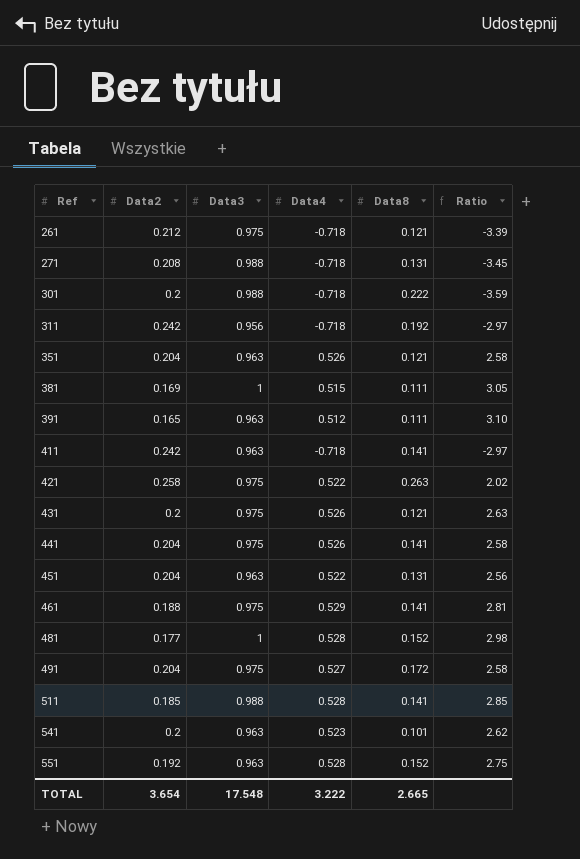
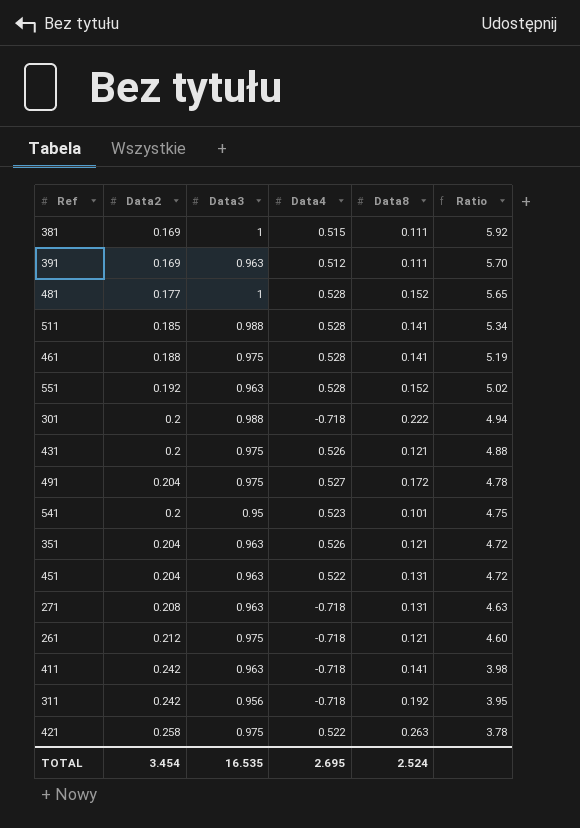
row order: Ref ascending -> Ratio descending
column Ratio | formula: [Data4] / [Data2] -> [Data3] / [Data2]
row 441: 0.204 | 0.975 | 0.526 | 0.141 | 2.58 -> none
391 | Data2: 0.165 -> 0.169
461 | Data4: 0.529 -> 0.528
541 | Data3: 0.963 -> 0.95
271 | Data3: 0.988 -> 0.963
TOTAL | Data2: 3.654 -> 3.454
TOTAL | Data3: 17.548 -> 16.535
TOTAL | Data4: 3.222 -> 2.695
TOTAL | Data8: 2.665 -> 2.524

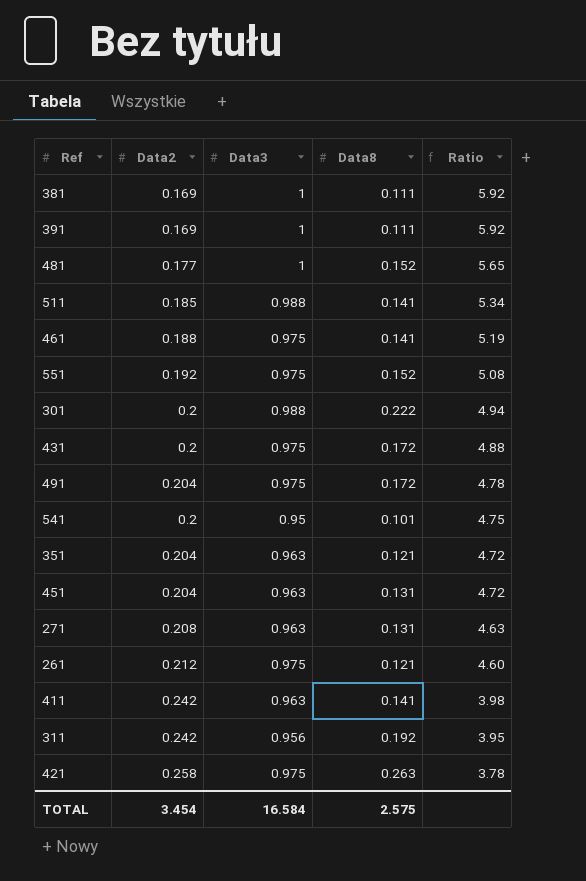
column Data4 | position: 4 -> none
391 | Data3: 0.963 -> 1
391 | Ratio: 5.70 -> 5.92
551 | Data3: 0.963 -> 0.975
551 | Ratio: 5.02 -> 5.08
431 | Data8: 0.121 -> 0.172
TOTAL | Data3: 16.535 -> 16.584
TOTAL | Data8: 2.524 -> 2.575

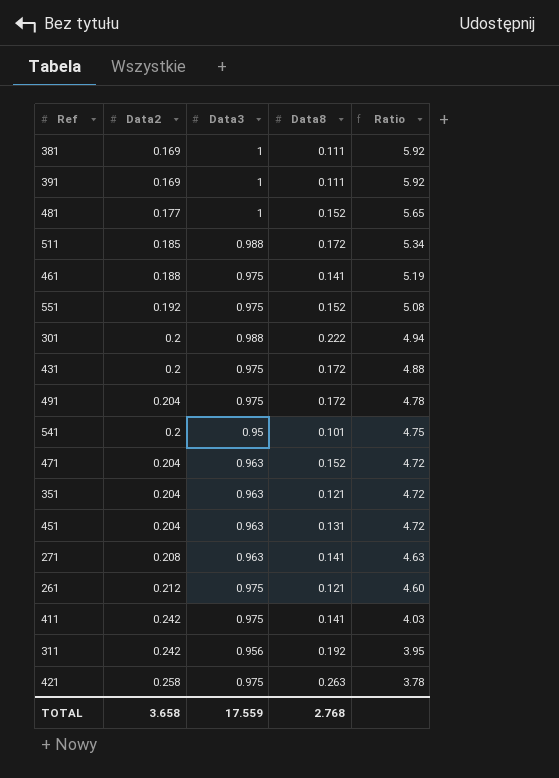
511 | Data8: 0.141 -> 0.172
row 471: none -> 0.204 | 0.963 | 0.152 | 4.72
271 | Data8: 0.131 -> 0.141
411 | Data3: 0.963 -> 0.975
411 | Ratio: 3.98 -> 4.03
TOTAL | Data2: 3.454 -> 3.658
TOTAL | Data3: 16.584 -> 17.559
TOTAL | Data8: 2.575 -> 2.768

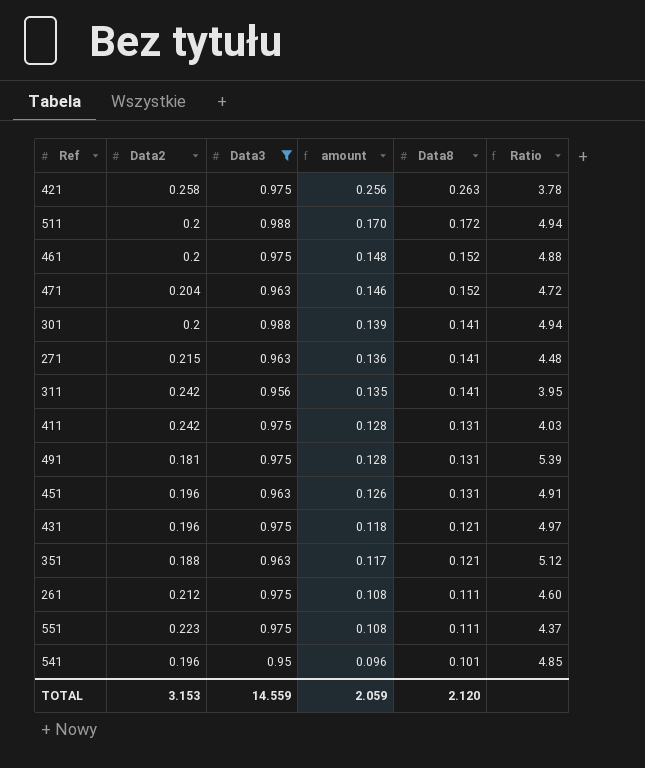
filter: none -> Data3 != 1
row order: Ratio descending -> amount descending
column amount | formula: none -> [Data3] * [Data8]
511 | Data2: 0.185 -> 0.2
511 | Ratio: 5.34 -> 4.94
461 | Data2: 0.188 -> 0.2
461 | Data8: 0.141 -> 0.152
461 | Ratio: 5.19 -> 4.88
301 | Data8: 0.222 -> 0.141
271 | Data2: 0.208 -> 0.215
271 | Ratio: 4.63 -> 4.48
311 | Data8: 0.192 -> 0.141
411 | Data8: 0.141 -> 0.131
491 | Data2: 0.204 -> 0.181
491 | Data8: 0.172 -> 0.131
491 | Ratio: 4.78 -> 5.39
451 | Data2: 0.204 -> 0.196
451 | Ratio: 4.72 -> 4.91
431 | Data2: 0.2 -> 0.196
431 | Data8: 0.172 -> 0.121
431 | Ratio: 4.88 -> 4.97
351 | Data2: 0.204 -> 0.188
351 | Ratio: 4.72 -> 5.12
261 | Data8: 0.121 -> 0.111
551 | Data2: 0.192 -> 0.223
551 | Data8: 0.152 -> 0.111
551 | Ratio: 5.08 -> 4.37
541 | Data2: 0.2 -> 0.196
541 | Ratio: 4.75 -> 4.85
TOTAL | Data2: 3.658 -> 3.153
TOTAL | Data3: 17.559 -> 14.559
TOTAL | Data8: 2.768 -> 2.120

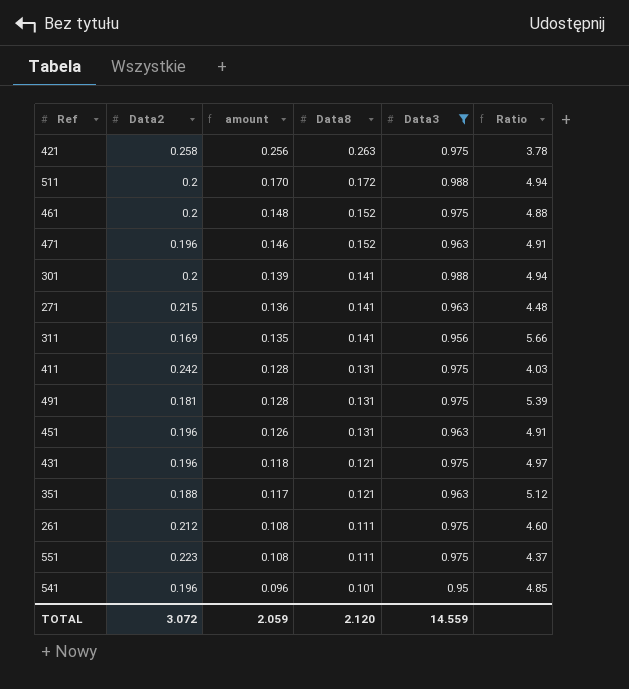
column Data3 | position: 3 -> 5
471 | Data2: 0.204 -> 0.196
471 | Ratio: 4.72 -> 4.91
311 | Data2: 0.242 -> 0.169
311 | Ratio: 3.95 -> 5.66
TOTAL | Data2: 3.153 -> 3.072

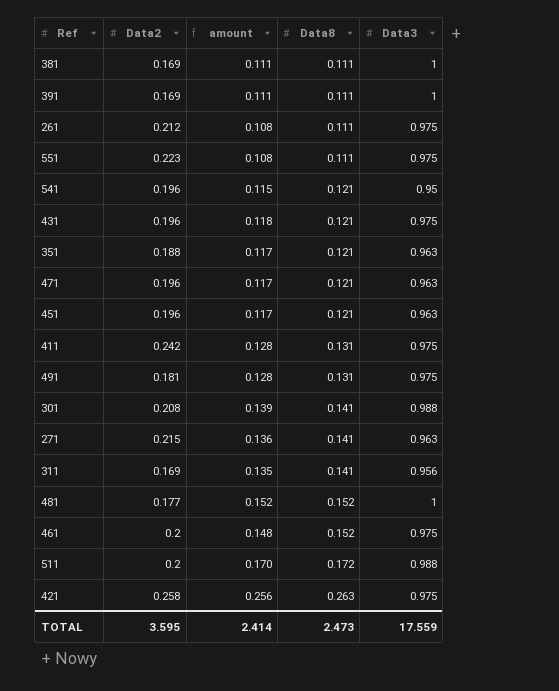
filter: Data3 != 1 -> none
row order: amount descending -> Data8 ascending
column Ratio | formula: [Data3] / [Data2] -> none
541 | amount: 0.096 -> 0.115
541 | Data8: 0.101 -> 0.121
471 | amount: 0.146 -> 0.117
471 | Data8: 0.152 -> 0.121
451 | amount: 0.126 -> 0.117
451 | Data8: 0.131 -> 0.121
301 | Data2: 0.2 -> 0.208
TOTAL | Data2: 3.072 -> 3.595
TOTAL | amount: 2.059 -> 2.414
TOTAL | Data8: 2.120 -> 2.473
TOTAL | Data3: 14.559 -> 17.559

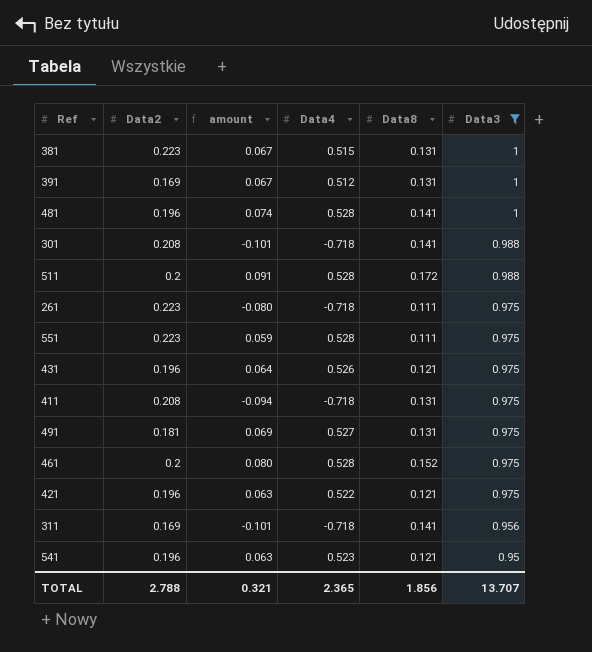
filter: none -> Data3 != 0.963
row order: Data8 ascending -> Data3 descending
column amount | formula: [Data8] * [Data3] -> [Data4] * [Data8]
column Data4 | position: none -> 4
381 | Data2: 0.169 -> 0.223
381 | Data8: 0.111 -> 0.131
391 | Data8: 0.111 -> 0.131
481 | Data2: 0.177 -> 0.196
481 | Data8: 0.152 -> 0.141
261 | Data2: 0.212 -> 0.223
411 | Data2: 0.242 -> 0.208
421 | Data2: 0.258 -> 0.196
421 | Data8: 0.263 -> 0.121
TOTAL | Data2: 3.595 -> 2.788
TOTAL | amount: 2.414 -> 0.321
TOTAL | Data8: 2.473 -> 1.856
TOTAL | Data3: 17.559 -> 13.707

